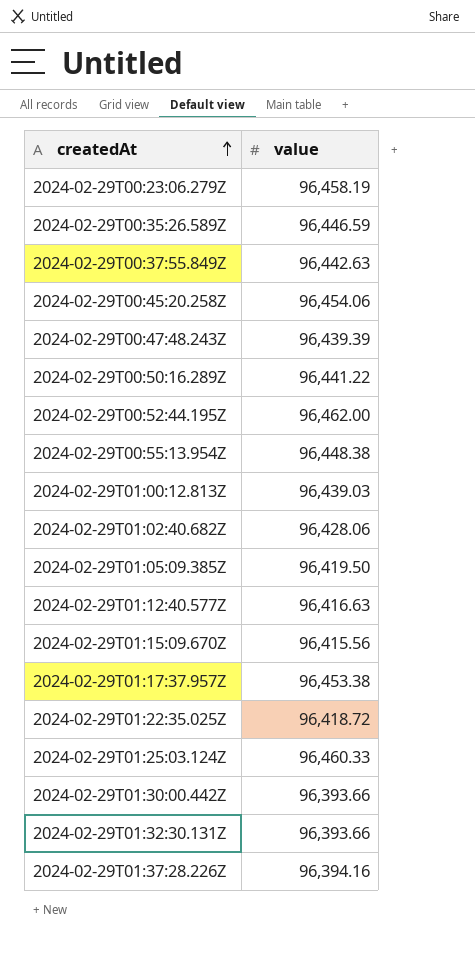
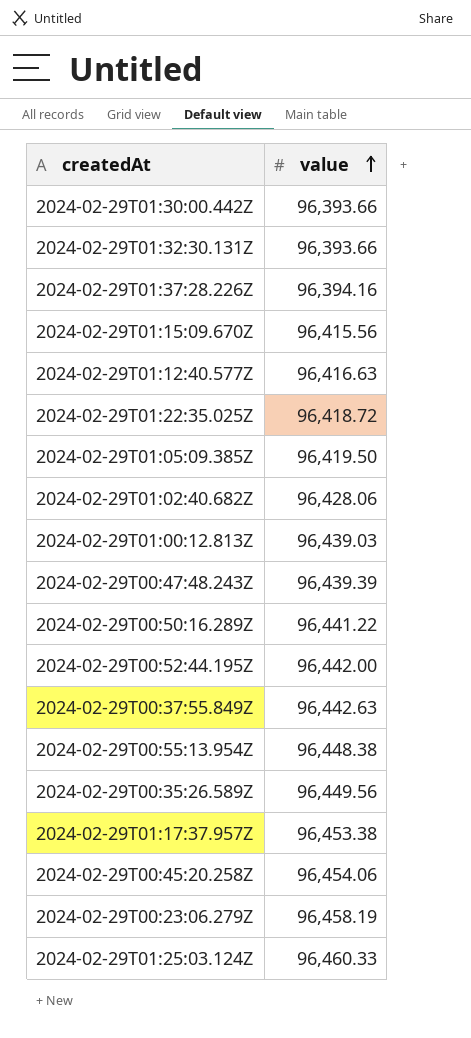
row order: createdAt ascending -> value ascending
2024-02-29T00:52:44.195Z | value: 96,462.00 -> 96,442.00
2024-02-29T00:35:26.589Z | value: 96,446.59 -> 96,449.56

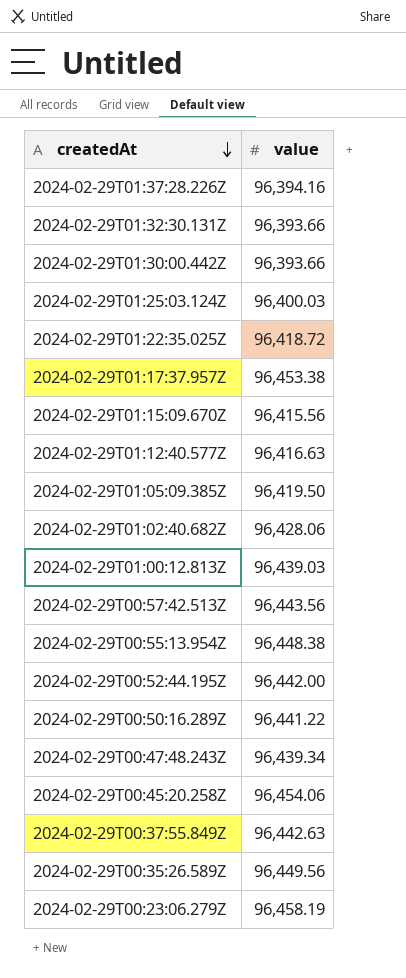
row order: value ascending -> createdAt descending
2024-02-29T01:25:03.124Z | value: 96,460.33 -> 96,400.03
row 2024-02-29T00:57:42.513Z: none -> 96,443.56
2024-02-29T00:47:48.243Z | value: 96,439.39 -> 96,439.34

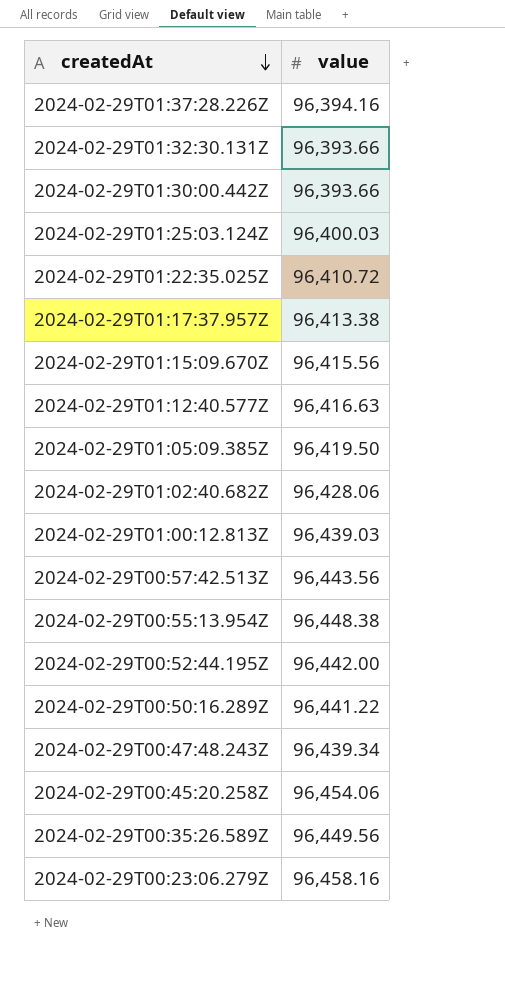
row 2024-02-29T00:37:55.849Z: 96,442.63 -> none
2024-02-29T01:22:35.025Z | value: 96,418.72 -> 96,410.72
2024-02-29T01:17:37.957Z | value: 96,453.38 -> 96,413.38
2024-02-29T00:23:06.279Z | value: 96,458.19 -> 96,458.16

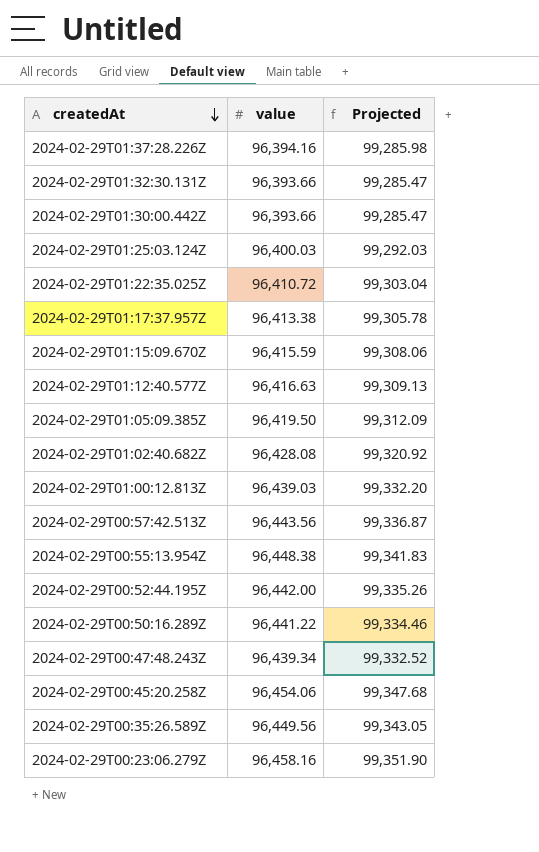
column Projected | formula: none -> [value] * 1.03
2024-02-29T01:15:09.670Z | value: 96,415.56 -> 96,415.59
2024-02-29T01:02:40.682Z | value: 96,428.06 -> 96,428.08

